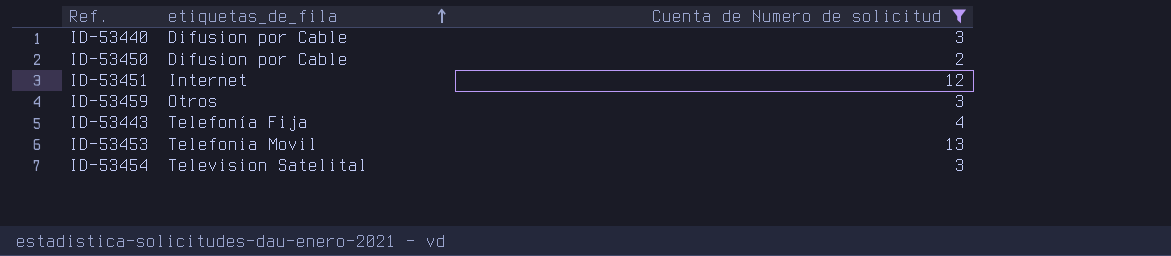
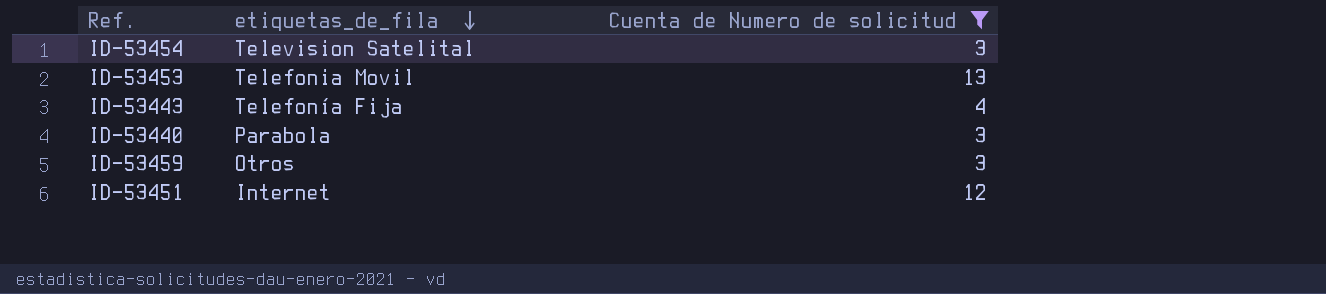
row order: etiquetas_de_fila ascending -> etiquetas_de_fila descending
row ID-53450: Difusion por Cable | 2 -> none
ID-53440 | etiquetas_de_fila: Difusion por Cable -> Parabola

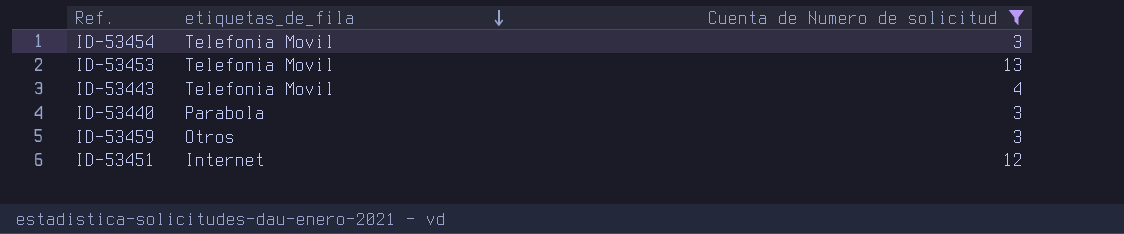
ID-53454 | etiquetas_de_fila: Television Satelital -> Telefonia Movil
ID-53443 | etiquetas_de_fila: Telefonía Fija -> Telefonia Movil

